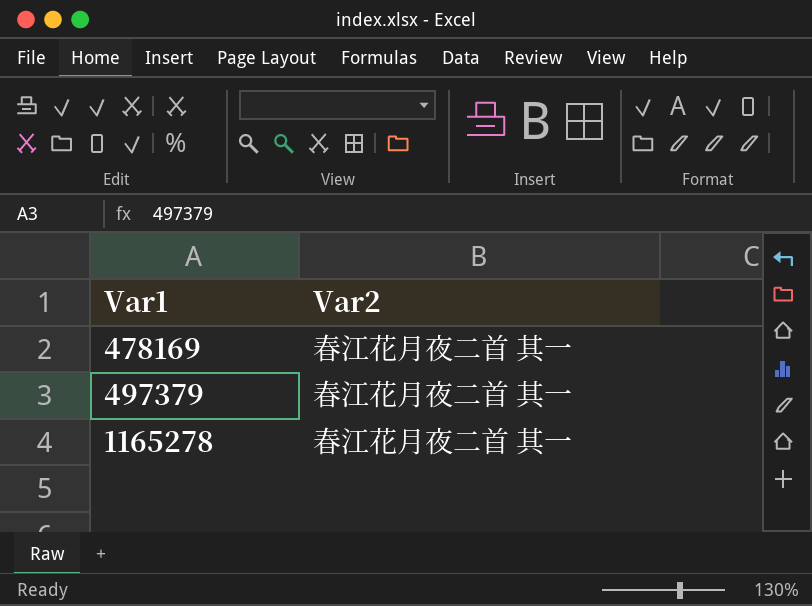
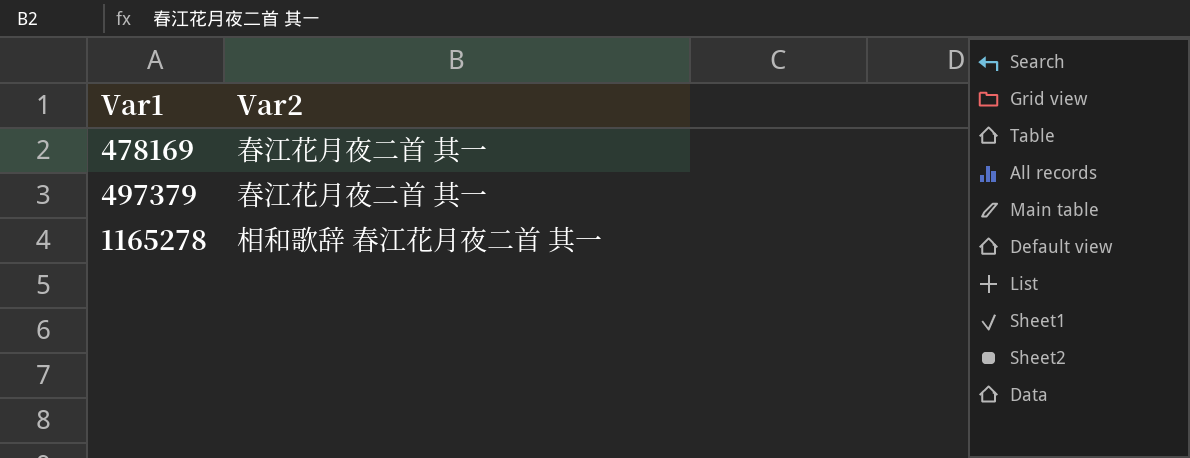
1165278 | Var2: 春江花月夜二首 其一 -> 相和歌辞 春江花月夜二首 其一

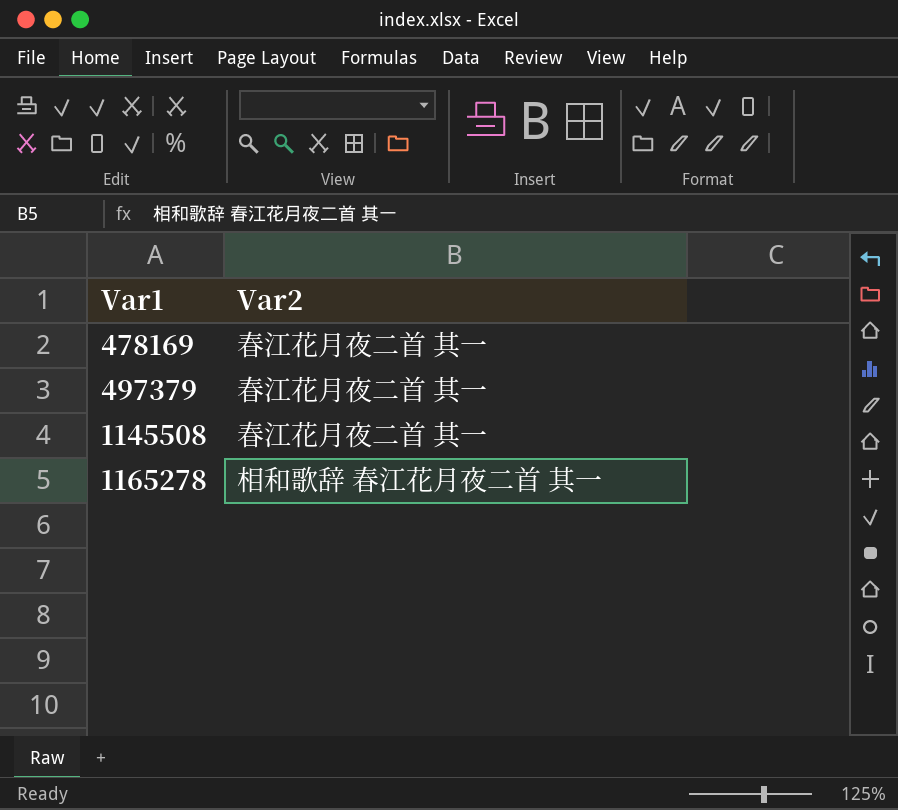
row 1145508: none -> 春江花月夜二首 其一

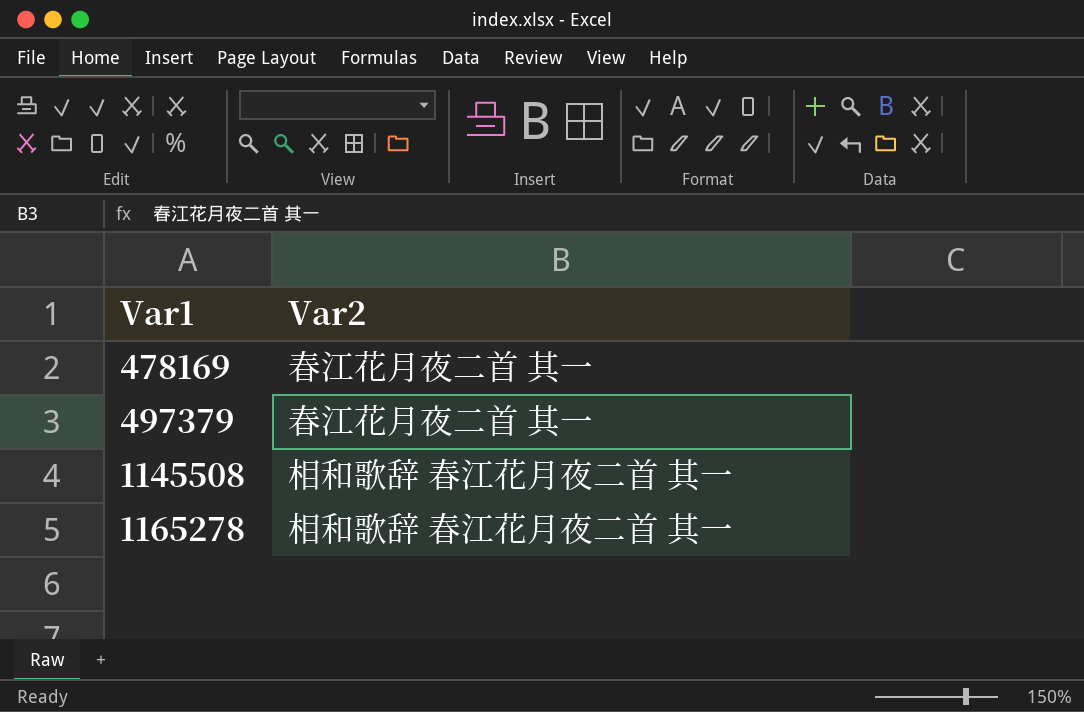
1145508 | Var2: 春江花月夜二首 其一 -> 相和歌辞 春江花月夜二首 其一

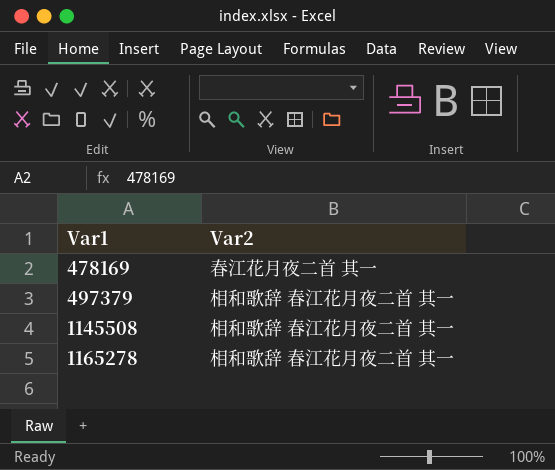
497379 | Var2: 春江花月夜二首 其一 -> 相和歌辞 春江花月夜二首 其一

